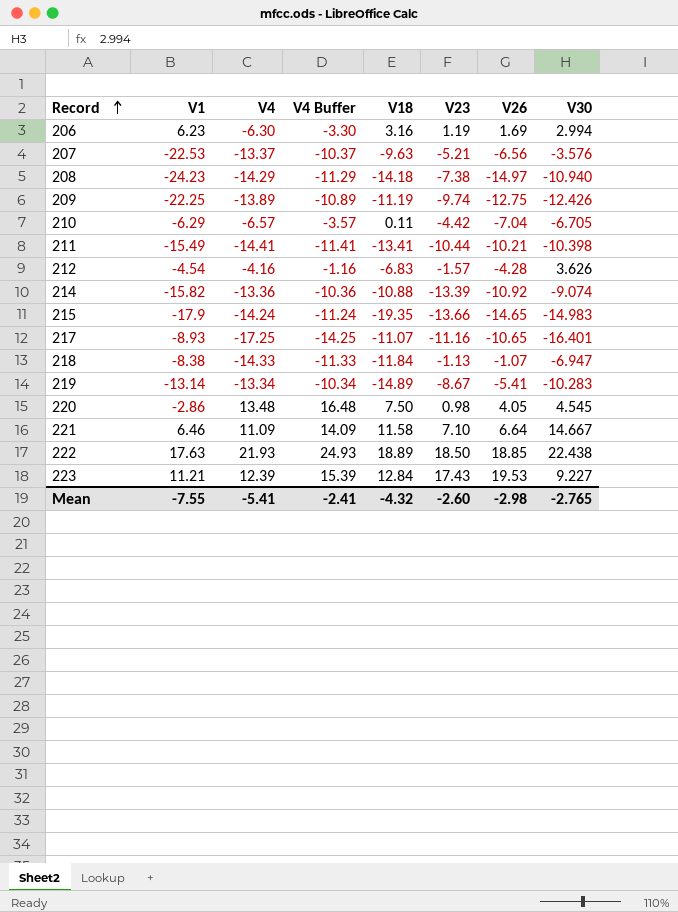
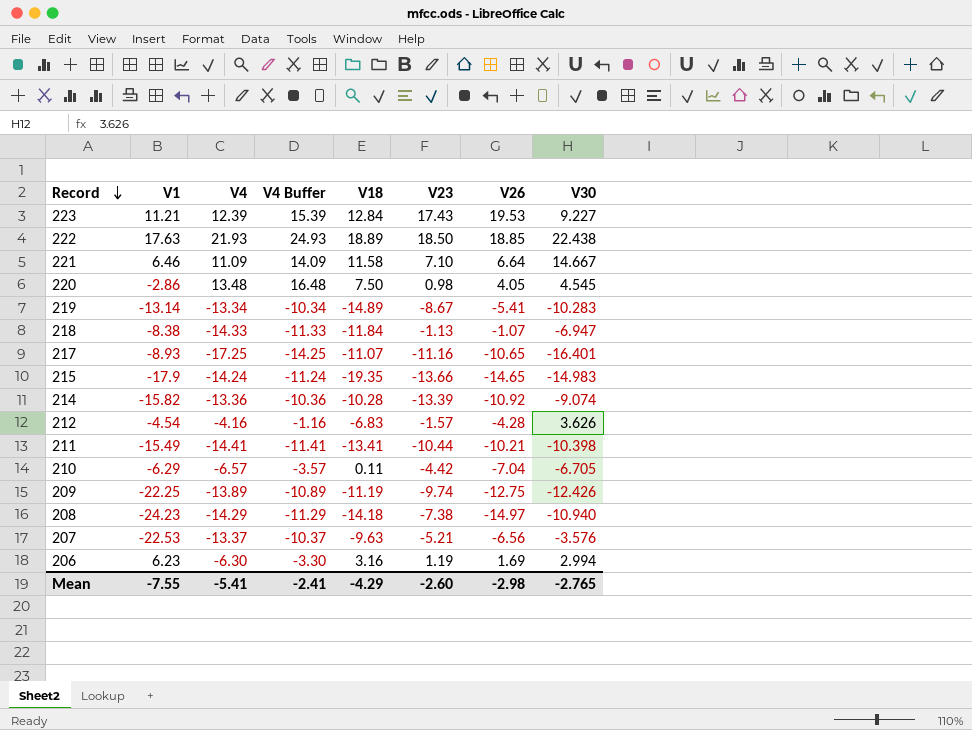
row order: Record ascending -> Record descending
214 | V18: -10.88 -> -10.28
Mean | V18: -4.32 -> -4.29

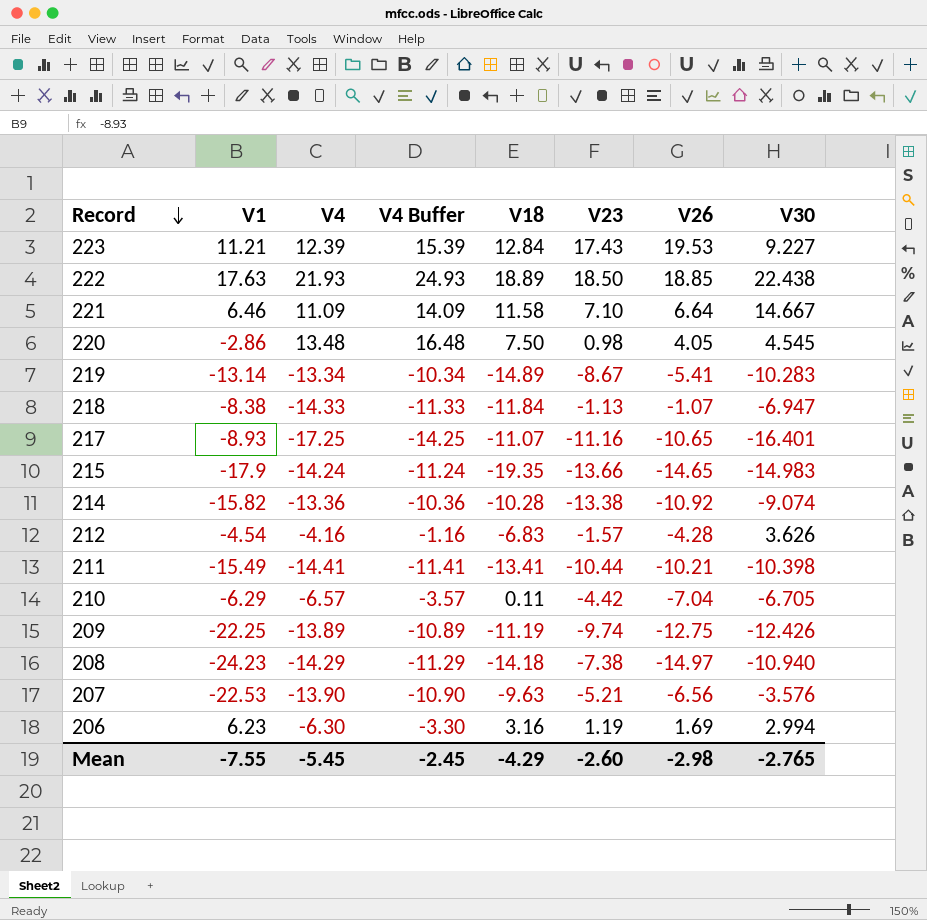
214 | V23: -13.39 -> -13.38
207 | V4: -13.37 -> -13.90
207 | V4 Buffer: -10.37 -> -10.90
Mean | V4: -5.41 -> -5.45
Mean | V4 Buffer: -2.41 -> -2.45

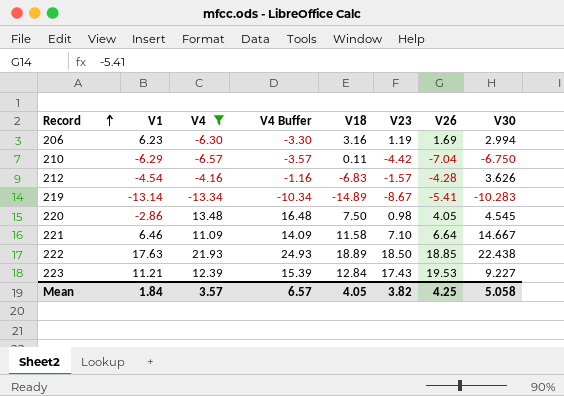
filter: none -> V4 >= -13.34
row order: Record descending -> Record ascending
210 | V30: -6.705 -> -6.750
Mean | V1: -7.55 -> 1.84
Mean | V4: -5.45 -> 3.57
Mean | V4 Buffer: -2.45 -> 6.57
Mean | V18: -4.29 -> 4.05
Mean | V23: -2.60 -> 3.82
Mean | V26: -2.98 -> 4.25
Mean | V30: -2.765 -> 5.058

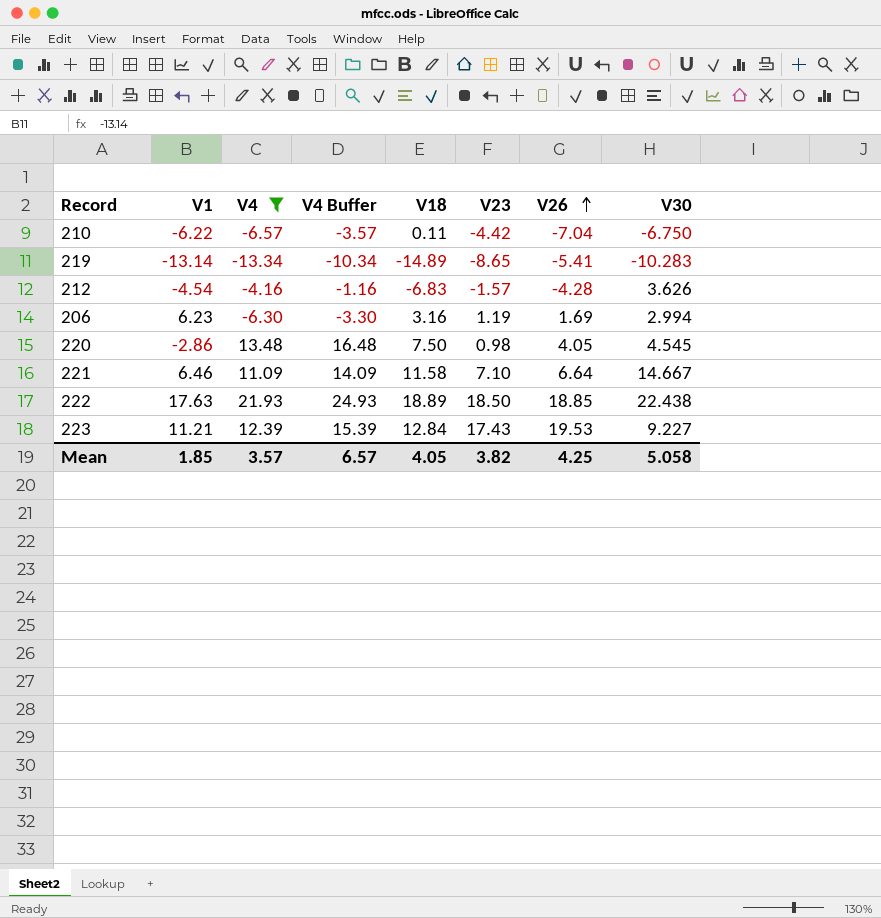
row order: Record ascending -> V26 ascending
210 | V1: -6.29 -> -6.22
219 | V23: -8.67 -> -8.65
Mean | V1: 1.84 -> 1.85

